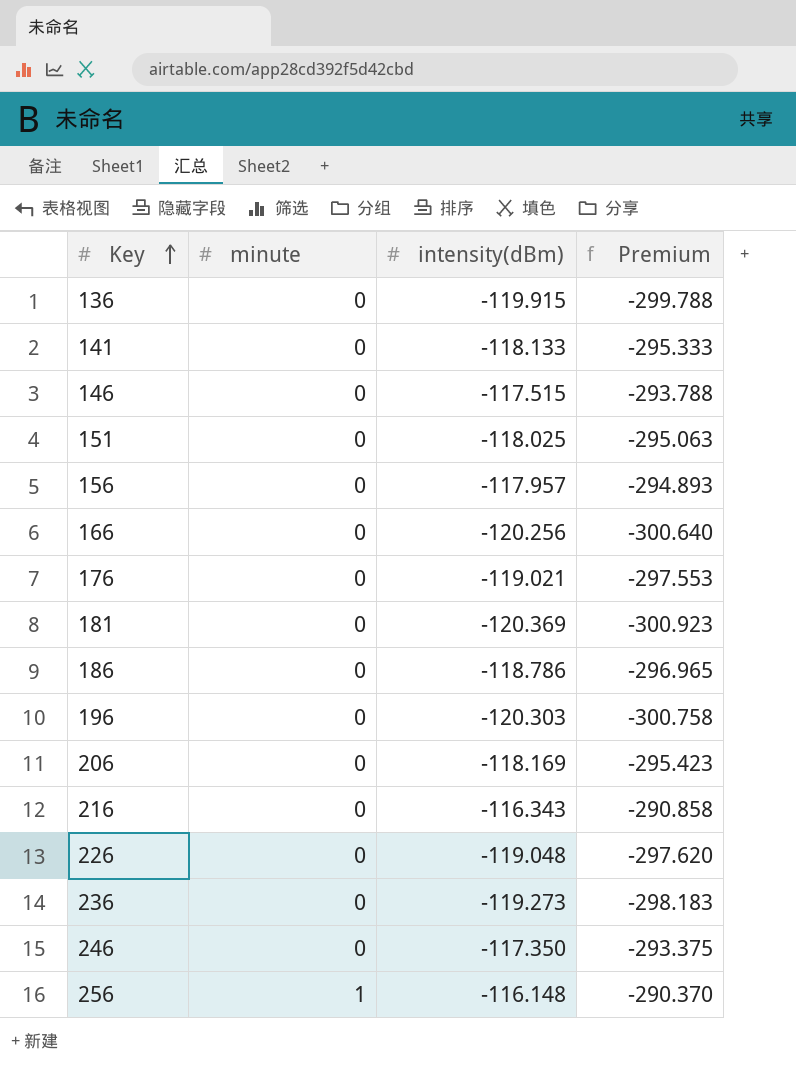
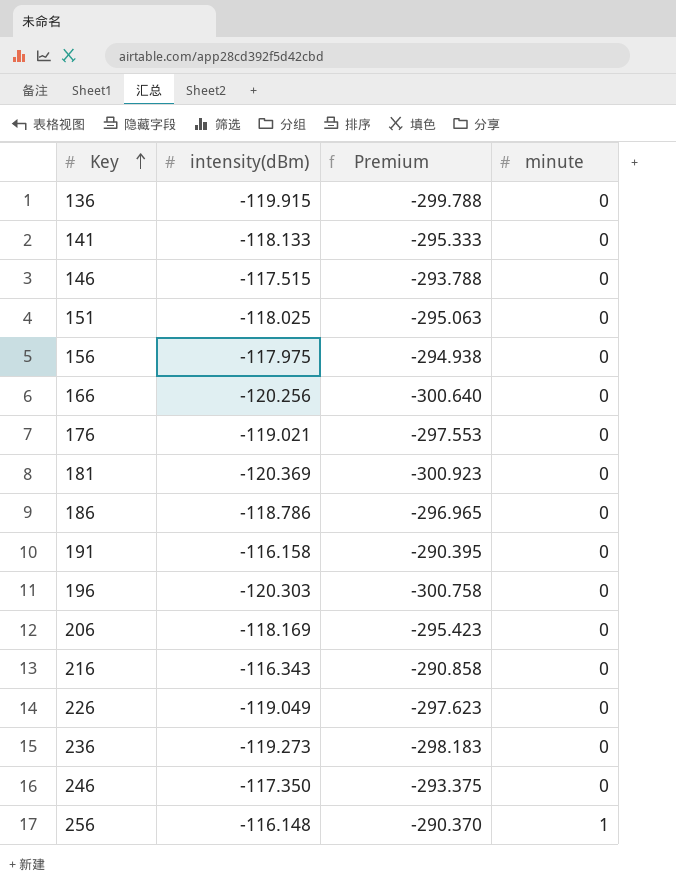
column minute | position: 2 -> 4
156 | intensity(dBm): -117.957 -> -117.975
156 | Premium: -294.893 -> -294.938
row 191: none -> -116.158 | -290.395 | 0
226 | intensity(dBm): -119.048 -> -119.049
226 | Premium: -297.620 -> -297.623

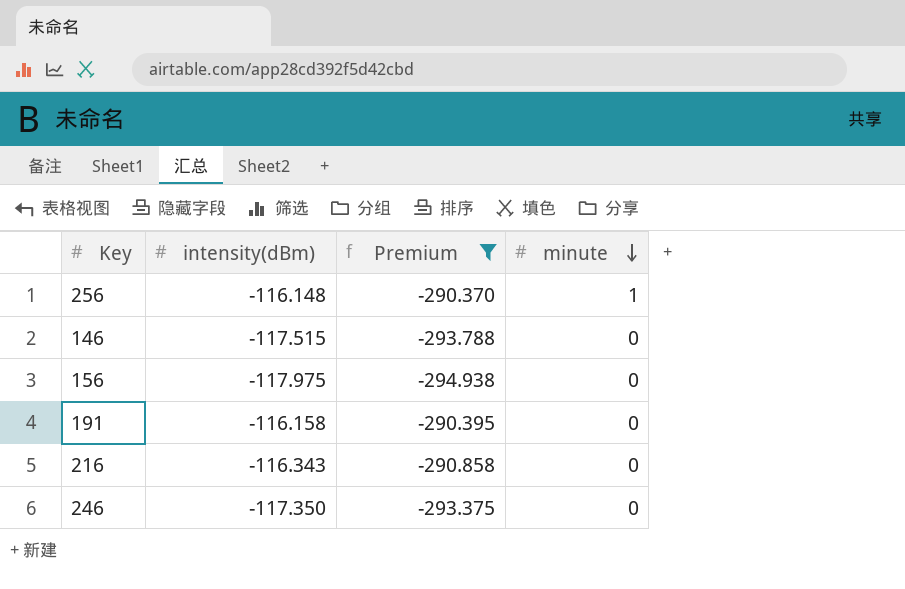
filter: none -> Premium >= -294.938
row order: Key ascending -> minute descending

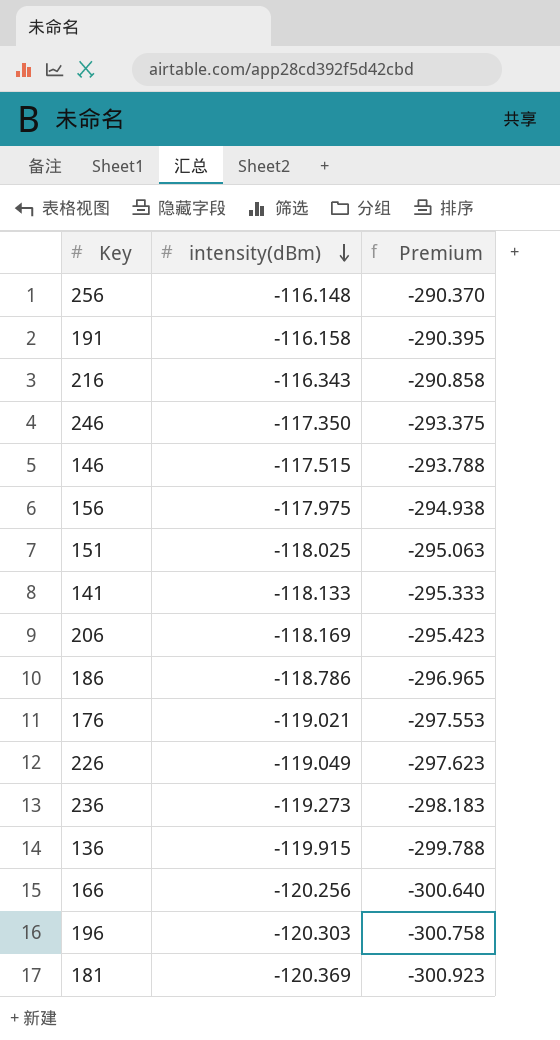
filter: Premium >= -294.938 -> none
row order: minute descending -> intensity(dBm) descending
column minute | position: 4 -> none

